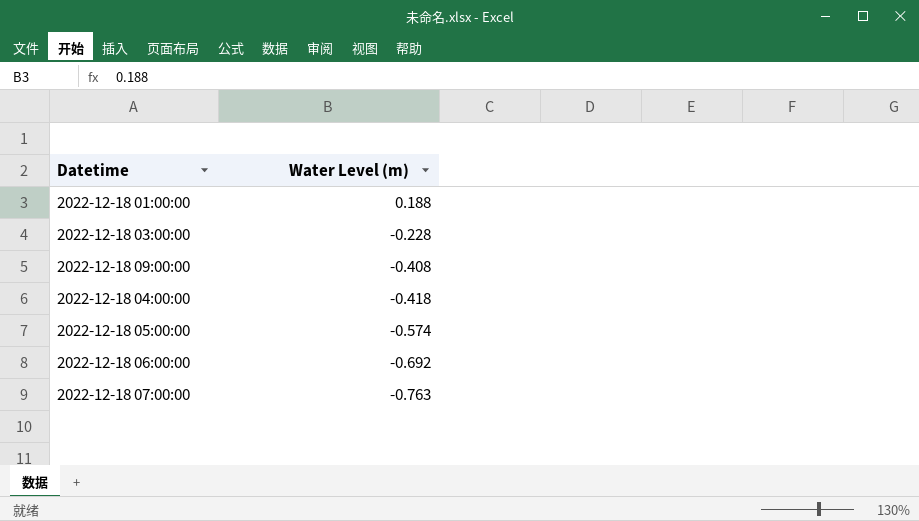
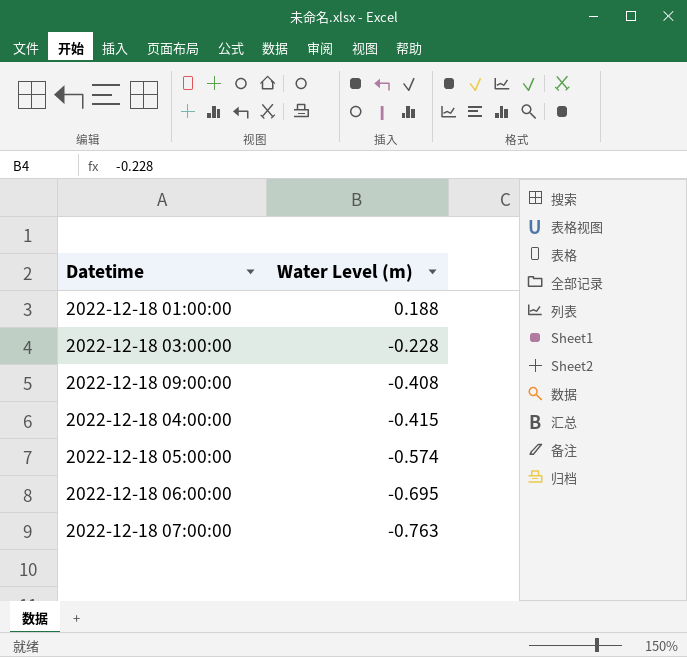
2022-12-18 04:00:00 | Water Level (m): -0.418 -> -0.415
2022-12-18 06:00:00 | Water Level (m): -0.692 -> -0.695

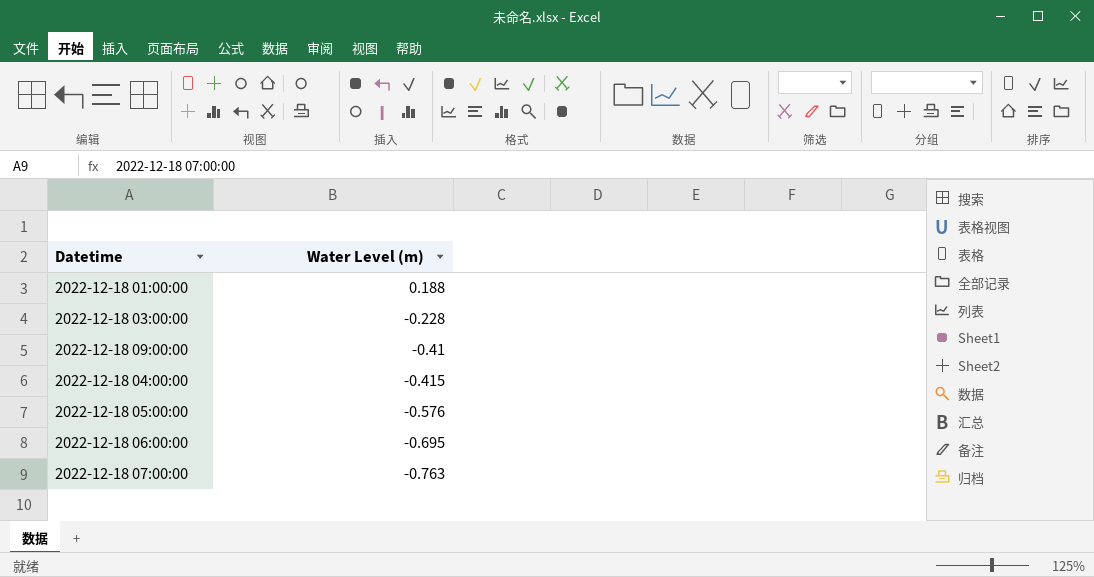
2022-12-18 09:00:00 | Water Level (m): -0.408 -> -0.41
2022-12-18 05:00:00 | Water Level (m): -0.574 -> -0.576

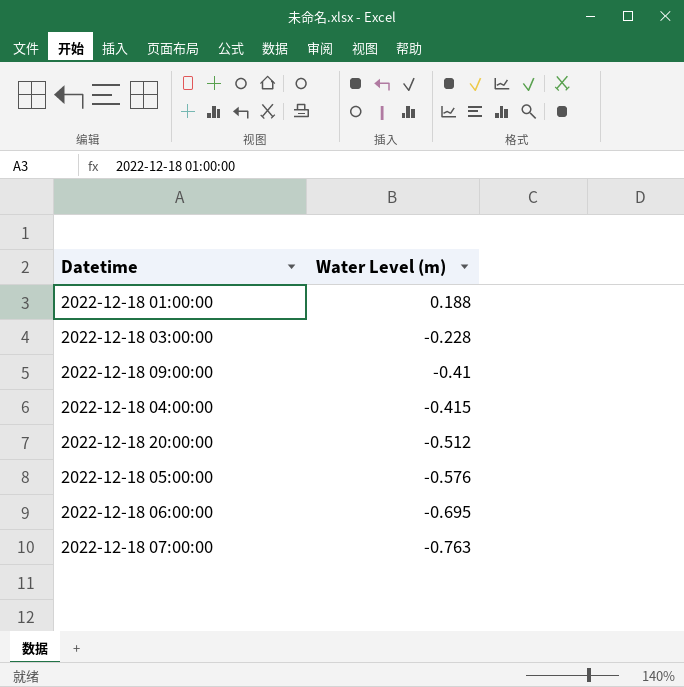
row 2022-12-18 20:00:00: none -> -0.512

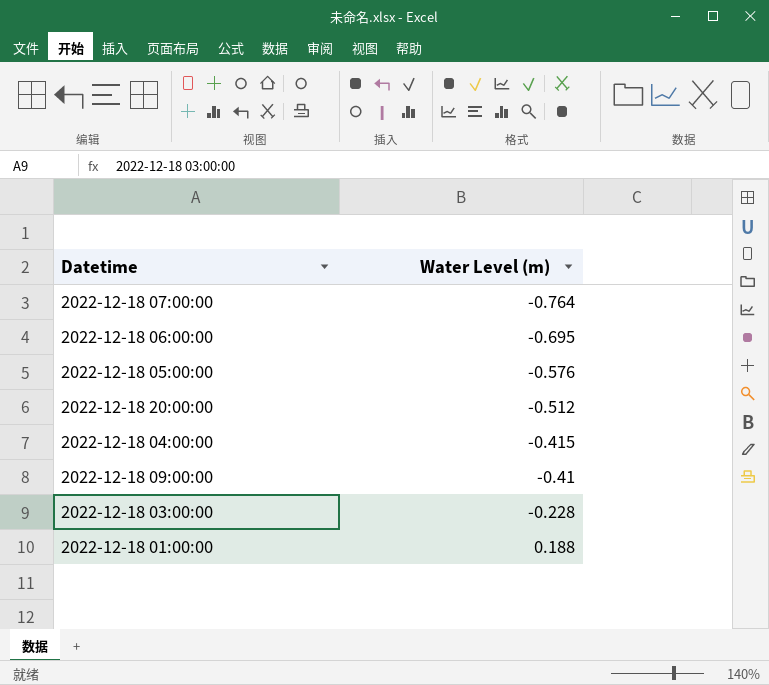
row order: Water Level (m) descending -> Water Level (m) ascending
2022-12-18 07:00:00 | Water Level (m): -0.763 -> -0.764

